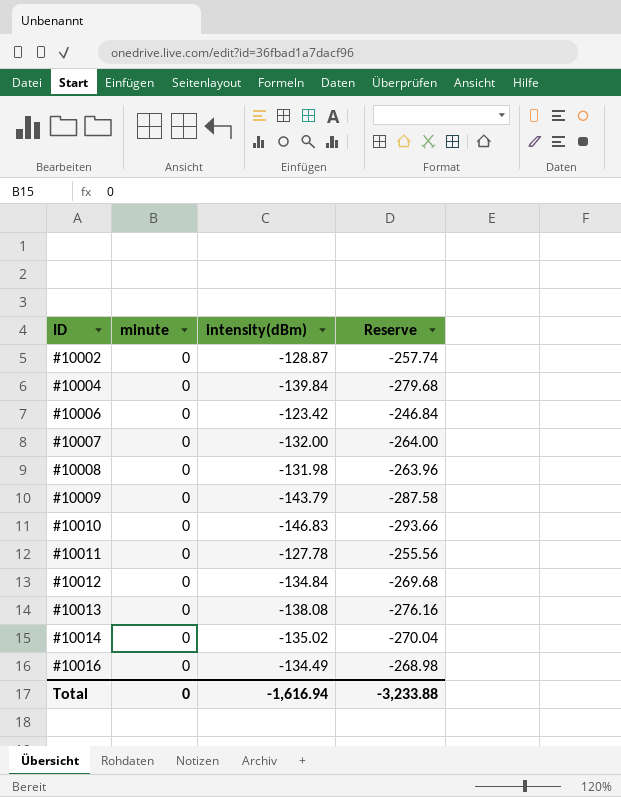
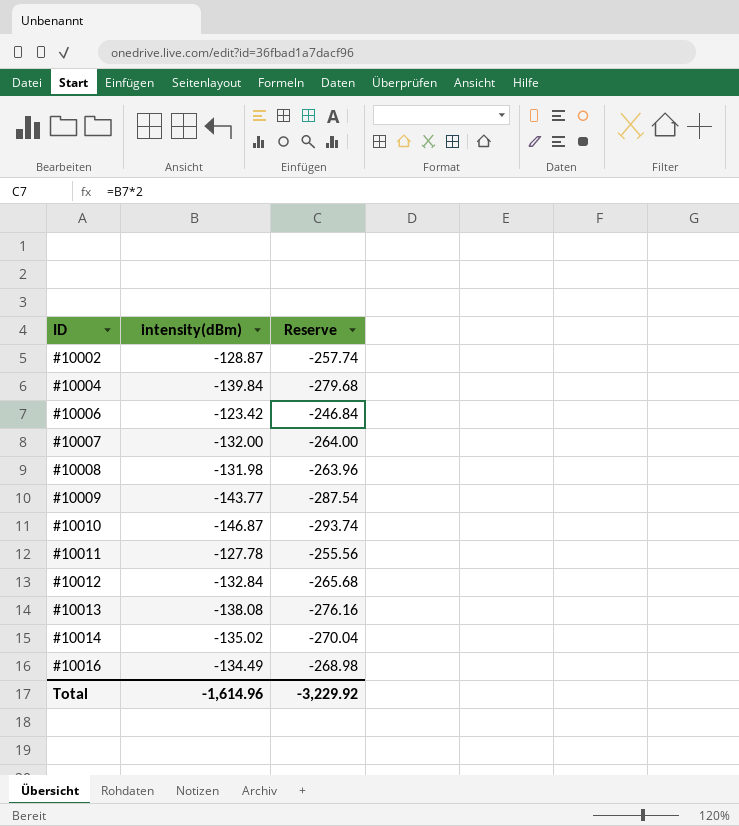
column minute | position: 2 -> none
#10009 | intensity(dBm): -143.79 -> -143.77
#10009 | Reserve: -287.58 -> -287.54
#10010 | intensity(dBm): -146.83 -> -146.87
#10010 | Reserve: -293.66 -> -293.74
#10012 | intensity(dBm): -134.84 -> -132.84
#10012 | Reserve: -269.68 -> -265.68
Total | intensity(dBm): -1,616.94 -> -1,614.96
Total | Reserve: -3,233.88 -> -3,229.92

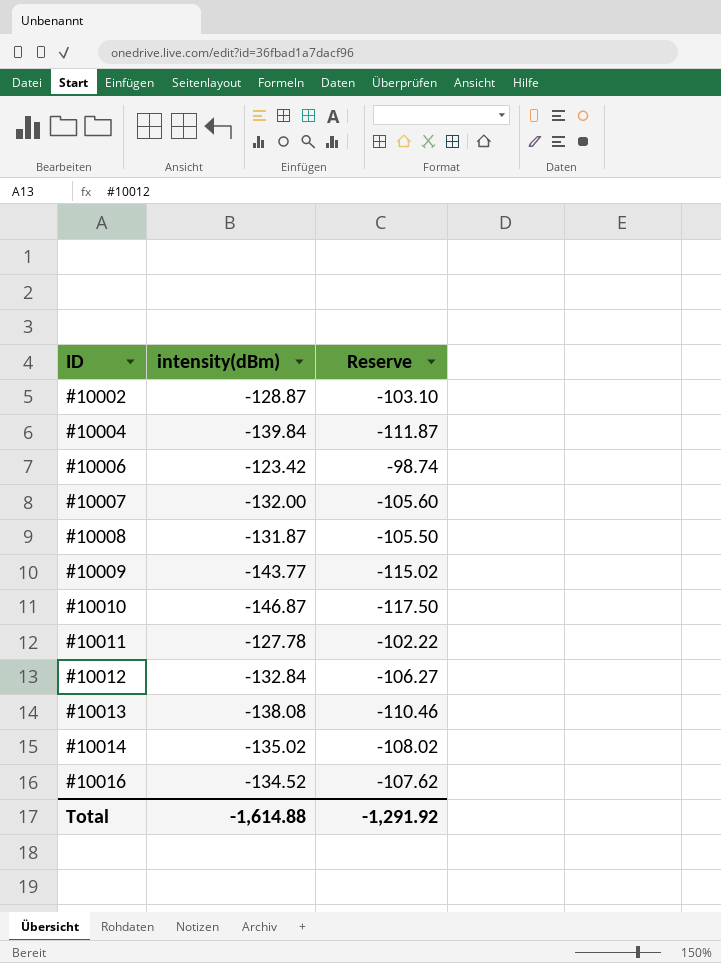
column Reserve | formula: [intensity(dBm)] * 2 -> [intensity(dBm)] * 0.8
#10008 | intensity(dBm): -131.98 -> -131.87
#10016 | intensity(dBm): -134.49 -> -134.52
Total | intensity(dBm): -1,614.96 -> -1,614.88
Total | Reserve: -3,229.92 -> -1,291.92

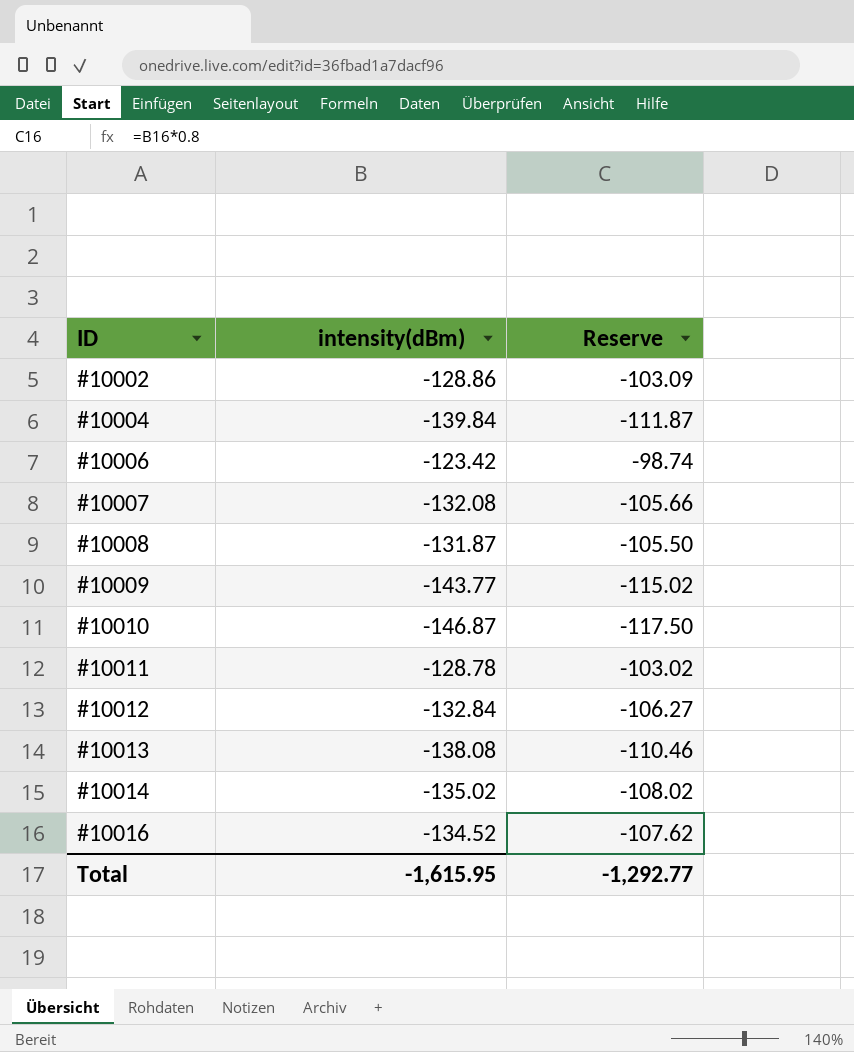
#10002 | intensity(dBm): -128.87 -> -128.86
#10002 | Reserve: -103.10 -> -103.09
#10007 | intensity(dBm): -132.00 -> -132.08
#10007 | Reserve: -105.60 -> -105.66
#10011 | intensity(dBm): -127.78 -> -128.78
#10011 | Reserve: -102.22 -> -103.02
Total | intensity(dBm): -1,614.88 -> -1,615.95
Total | Reserve: -1,291.92 -> -1,292.77

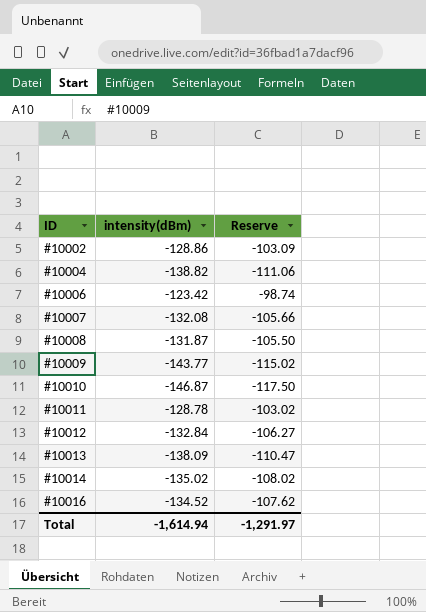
#10004 | intensity(dBm): -139.84 -> -138.82
#10004 | Reserve: -111.87 -> -111.06
#10013 | intensity(dBm): -138.08 -> -138.09
#10013 | Reserve: -110.46 -> -110.47
Total | intensity(dBm): -1,615.95 -> -1,614.94
Total | Reserve: -1,292.77 -> -1,291.97

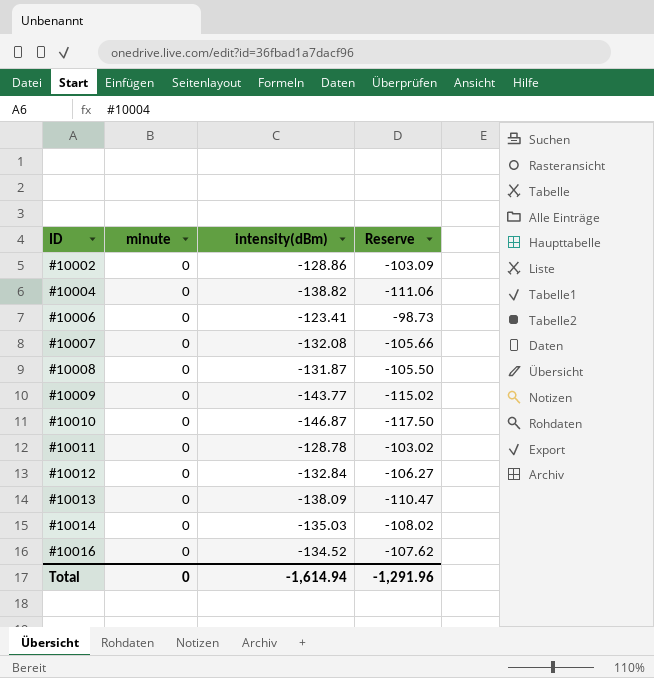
column minute | position: none -> 2
#10006 | intensity(dBm): -123.42 -> -123.41
#10006 | Reserve: -98.74 -> -98.73
#10014 | intensity(dBm): -135.02 -> -135.03
Total | Reserve: -1,291.97 -> -1,291.96

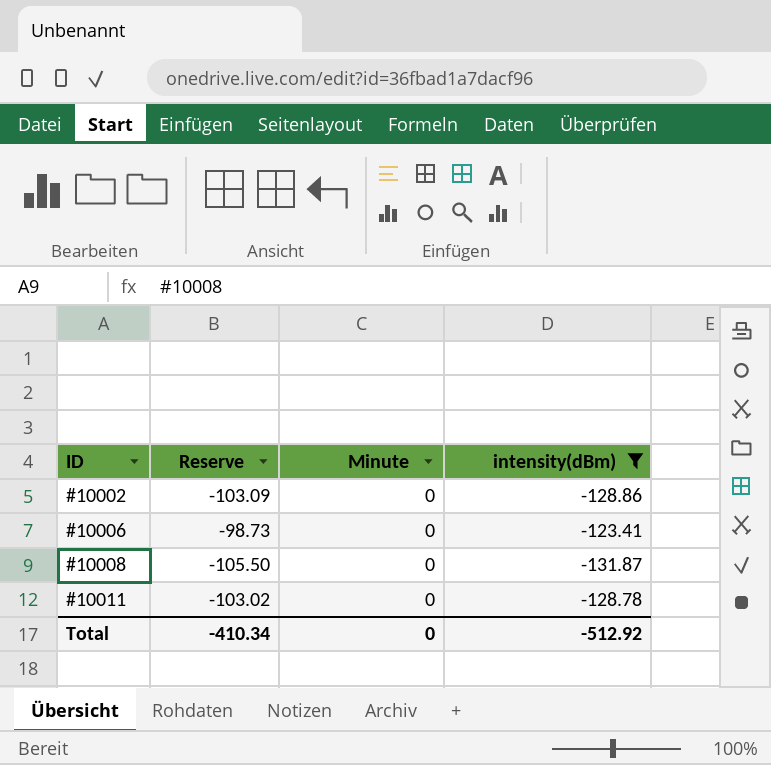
filter: none -> intensity(dBm) >= -131.87
column Reserve | position: 4 -> 2
column name: minute -> Minute
Total | Reserve: -1,291.96 -> -410.34
Total | intensity(dBm): -1,614.94 -> -512.92

